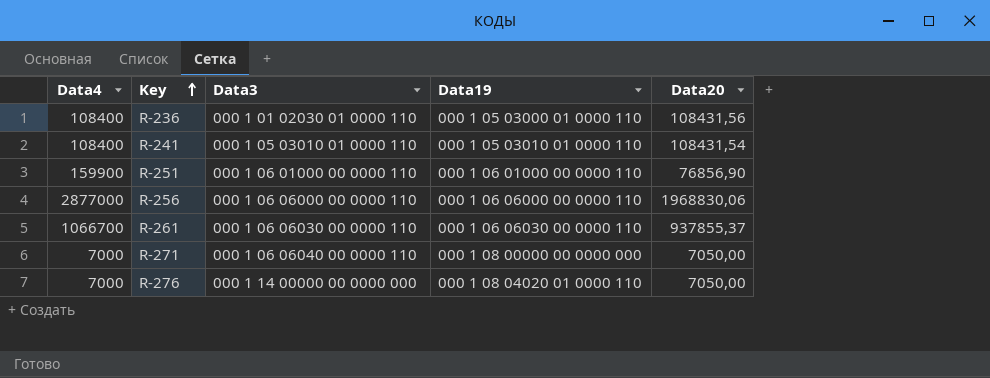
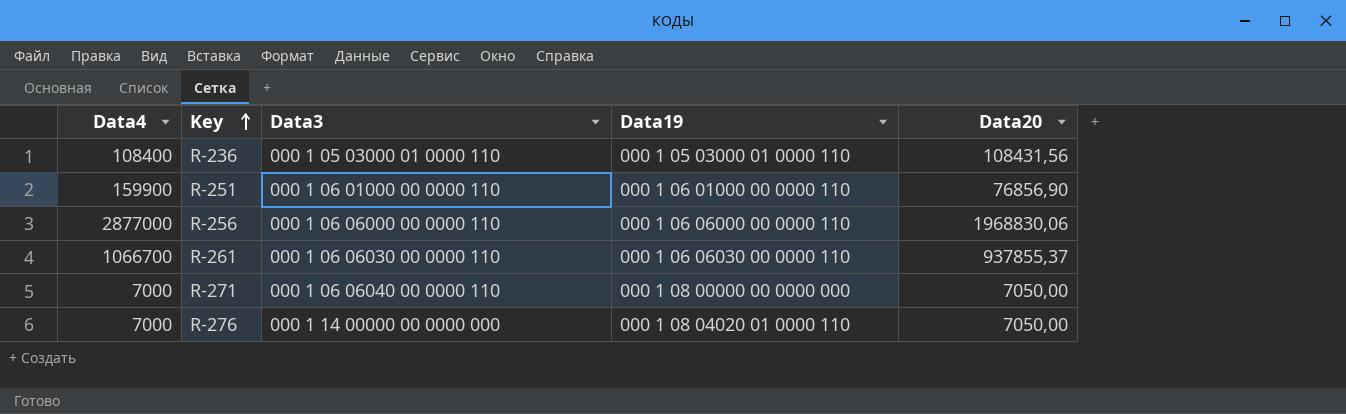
row R-241: 108400 | 000 1 05 03010 01 0000 110 | 000 1 05 03010 01 0000 110 | 108431,54 -> none
R-236 | Data3: 000 1 01 02030 01 0000 110 -> 000 1 05 03000 01 0000 110

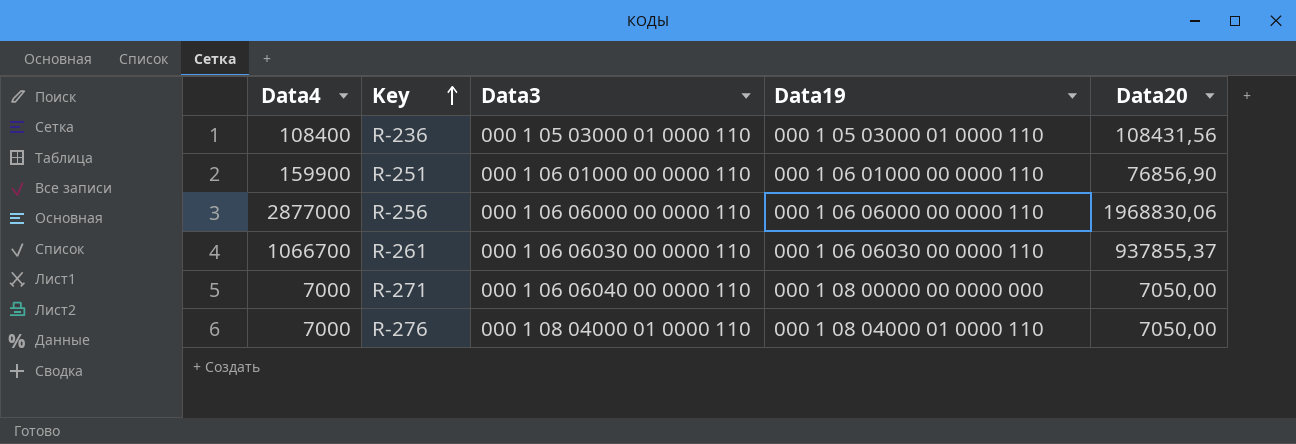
R-276 | Data3: 000 1 14 00000 00 0000 000 -> 000 1 08 04000 01 0000 110
R-276 | Data19: 000 1 08 04020 01 0000 110 -> 000 1 08 04000 01 0000 110

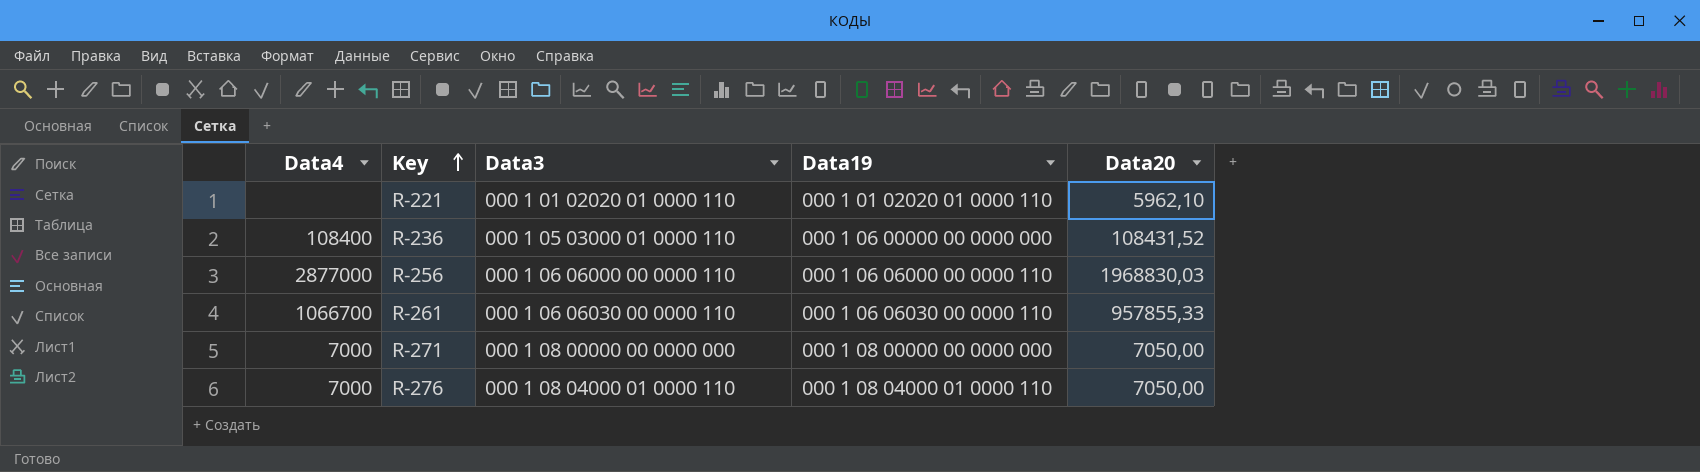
row R-251: 159900 | 000 1 06 01000 00 0000 110 | 000 1 06 01000 00 0000 110 | 76856,90 -> none
row R-221: none -> none | 000 1 01 02020 01 0000 110 | 000 1 01 02020 01 0000 110 | 5962,10
R-236 | Data19: 000 1 05 03000 01 0000 110 -> 000 1 06 00000 00 0000 000
R-236 | Data20: 108431,56 -> 108431,52
R-256 | Data20: 1968830,06 -> 1968830,03
R-261 | Data20: 937855,37 -> 957855,33
R-271 | Data3: 000 1 06 06040 00 0000 110 -> 000 1 08 00000 00 0000 000

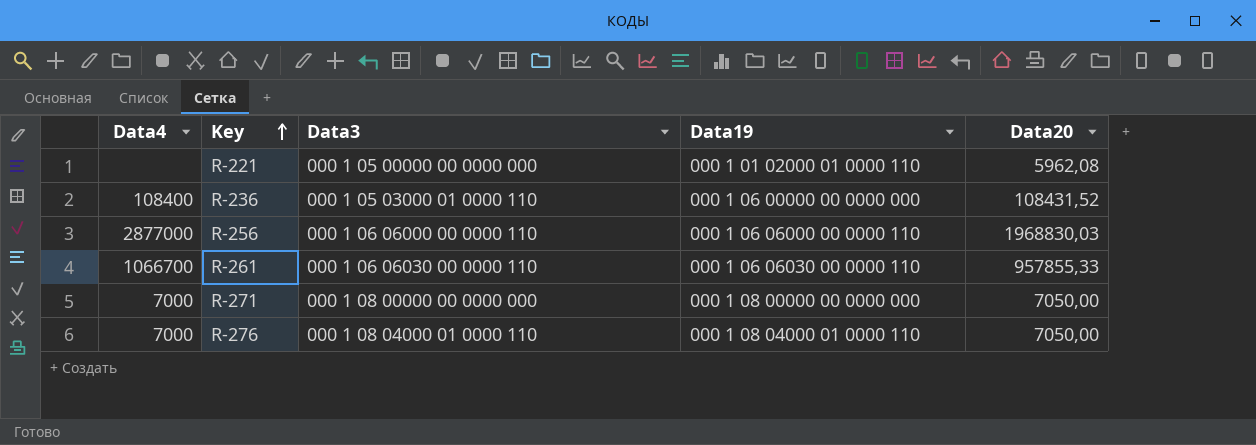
R-221 | Data3: 000 1 01 02020 01 0000 110 -> 000 1 05 00000 00 0000 000
R-221 | Data19: 000 1 01 02020 01 0000 110 -> 000 1 01 02000 01 0000 110
R-221 | Data20: 5962,10 -> 5962,08

